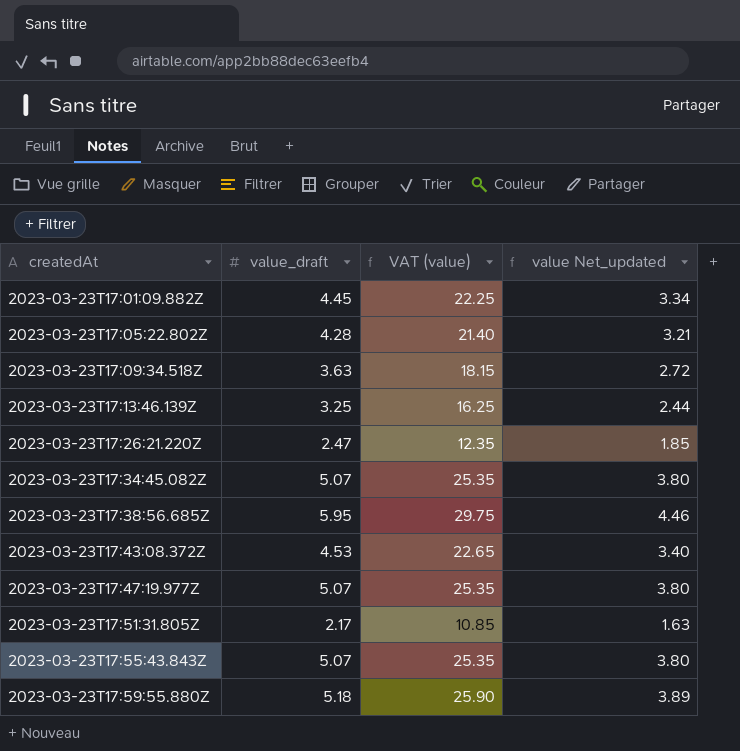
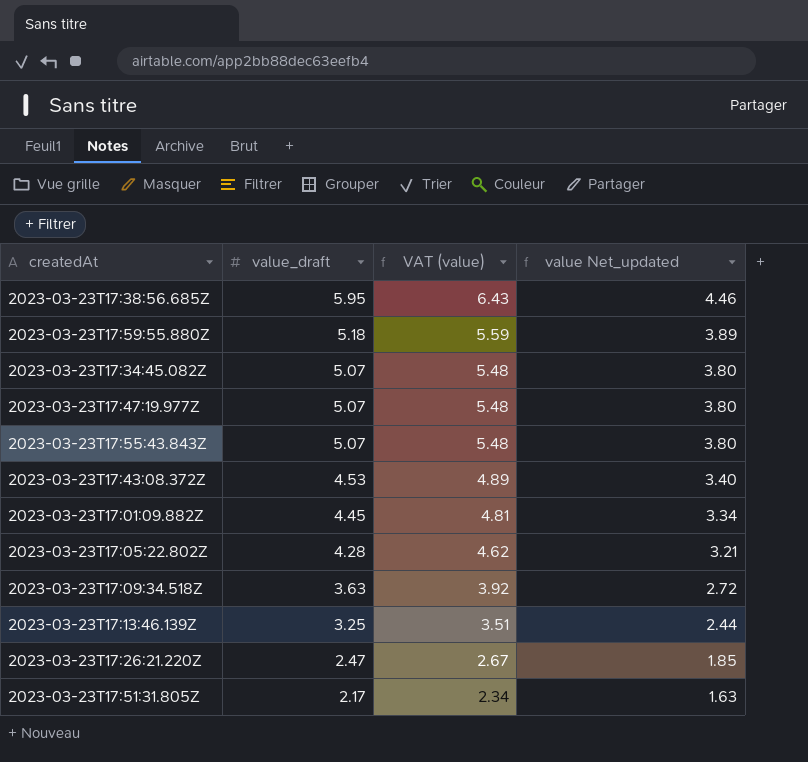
row order: createdAt ascending -> value_draft descending
column VAT (value) | formula: [value_draft] * 5 -> [value_draft] * 1.08

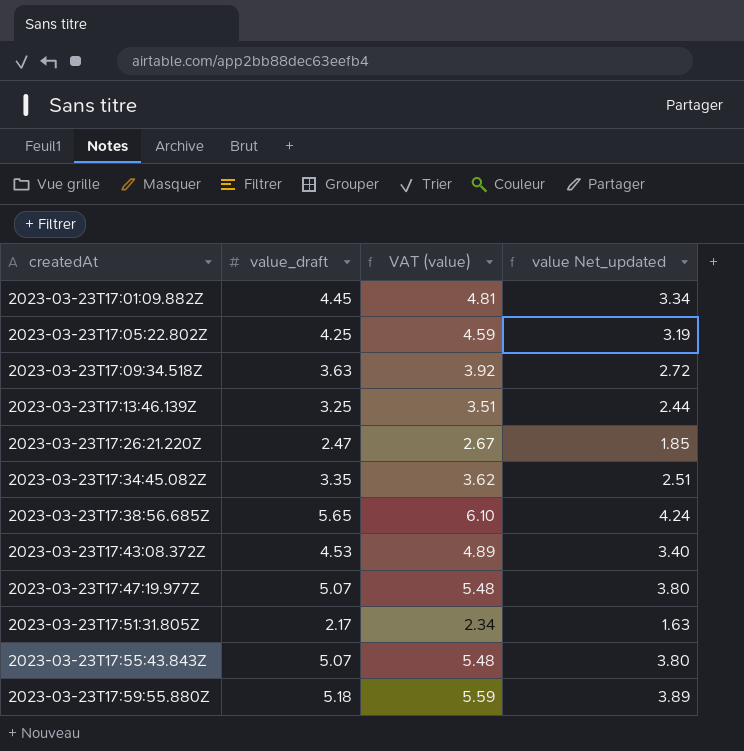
row order: value_draft descending -> createdAt ascending
2023-03-23T17:05:22.802Z | value_draft: 4.28 -> 4.25
2023-03-23T17:05:22.802Z | VAT (value): 4.62 -> 4.59
2023-03-23T17:05:22.802Z | value Net_updated: 3.21 -> 3.19
2023-03-23T17:34:45.082Z | value_draft: 5.07 -> 3.35
2023-03-23T17:34:45.082Z | VAT (value): 5.48 -> 3.62
2023-03-23T17:34:45.082Z | value Net_updated: 3.80 -> 2.51
2023-03-23T17:38:56.685Z | value_draft: 5.95 -> 5.65
2023-03-23T17:38:56.685Z | VAT (value): 6.43 -> 6.10
2023-03-23T17:38:56.685Z | value Net_updated: 4.46 -> 4.24

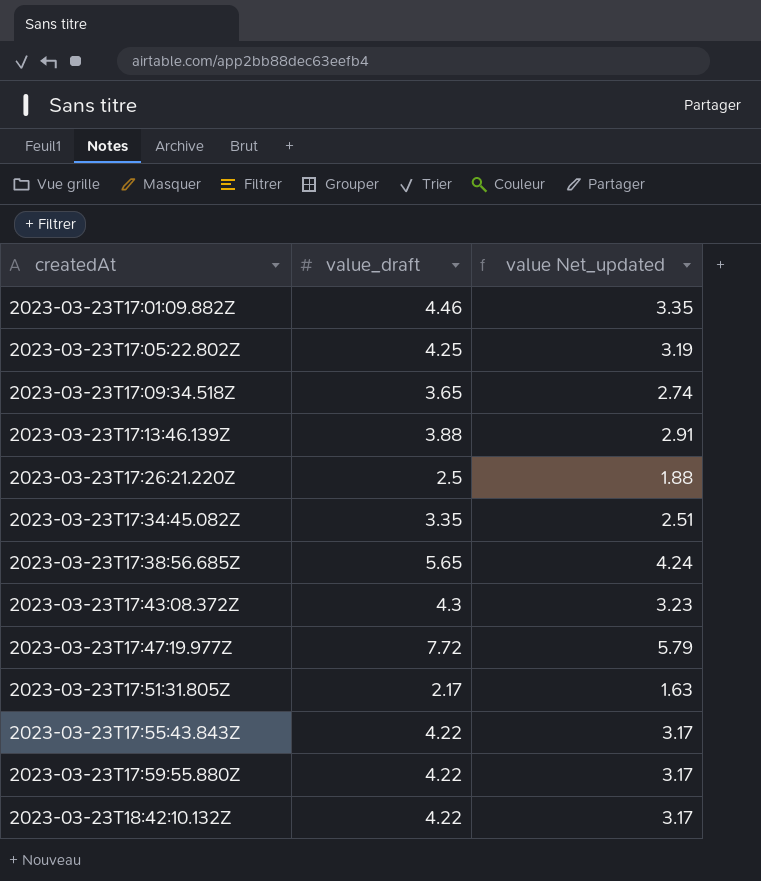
column VAT (value) | formula: [value_draft] * 1.08 -> none
2023-03-23T17:01:09.882Z | value_draft: 4.45 -> 4.46
2023-03-23T17:01:09.882Z | value Net_updated: 3.34 -> 3.35
2023-03-23T17:09:34.518Z | value_draft: 3.63 -> 3.65
2023-03-23T17:09:34.518Z | value Net_updated: 2.72 -> 2.74
2023-03-23T17:13:46.139Z | value_draft: 3.25 -> 3.88
2023-03-23T17:13:46.139Z | value Net_updated: 2.44 -> 2.91
2023-03-23T17:26:21.220Z | value_draft: 2.47 -> 2.5
2023-03-23T17:26:21.220Z | value Net_updated: 1.85 -> 1.88
2023-03-23T17:43:08.372Z | value_draft: 4.53 -> 4.3
2023-03-23T17:43:08.372Z | value Net_updated: 3.40 -> 3.23
2023-03-23T17:47:19.977Z | value_draft: 5.07 -> 7.72
2023-03-23T17:47:19.977Z | value Net_updated: 3.80 -> 5.79
2023-03-23T17:55:43.843Z | value_draft: 5.07 -> 4.22
2023-03-23T17:55:43.843Z | value Net_updated: 3.80 -> 3.17
2023-03-23T17:59:55.880Z | value_draft: 5.18 -> 4.22
2023-03-23T17:59:55.880Z | value Net_updated: 3.89 -> 3.17
row 2023-03-23T18:42:10.132Z: none -> 4.22 | 3.17

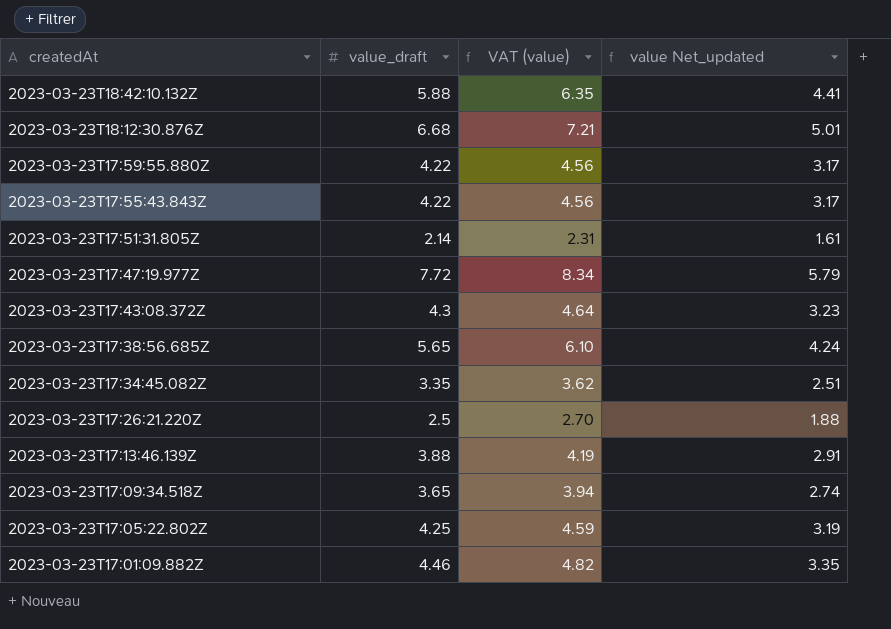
row order: createdAt ascending -> createdAt descending
column VAT (value) | formula: none -> [value_draft] * 1.08
2023-03-23T18:42:10.132Z | value_draft: 4.22 -> 5.88
2023-03-23T18:42:10.132Z | value Net_updated: 3.17 -> 4.41
row 2023-03-23T18:12:30.876Z: none -> 6.68 | 7.21 | 5.01
2023-03-23T17:51:31.805Z | value_draft: 2.17 -> 2.14
2023-03-23T17:51:31.805Z | value Net_updated: 1.63 -> 1.61

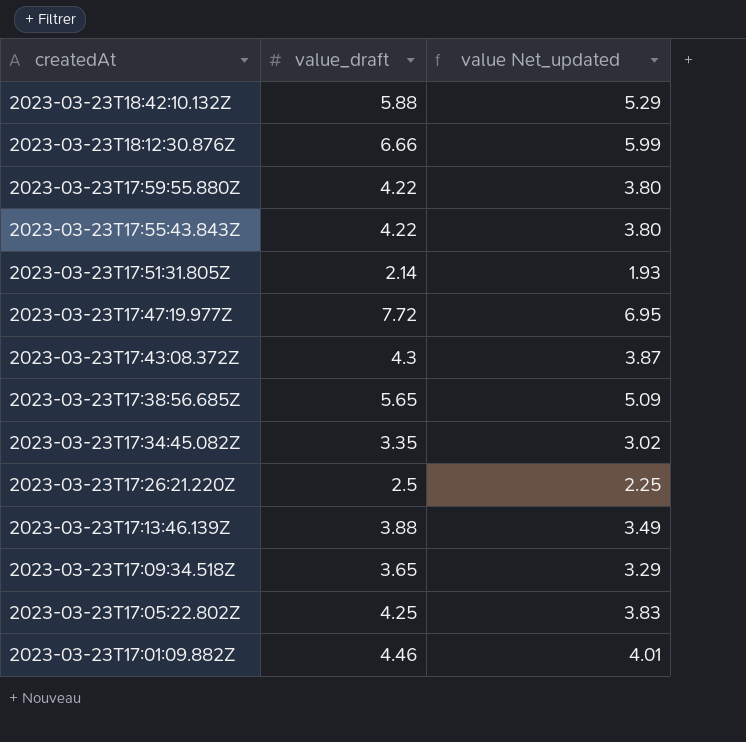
column VAT (value) | formula: [value_draft] * 1.08 -> none
column value Net_updated | formula: [value_draft] * 0.75 -> [value_draft] * 0.9
2023-03-23T18:12:30.876Z | value_draft: 6.68 -> 6.66

